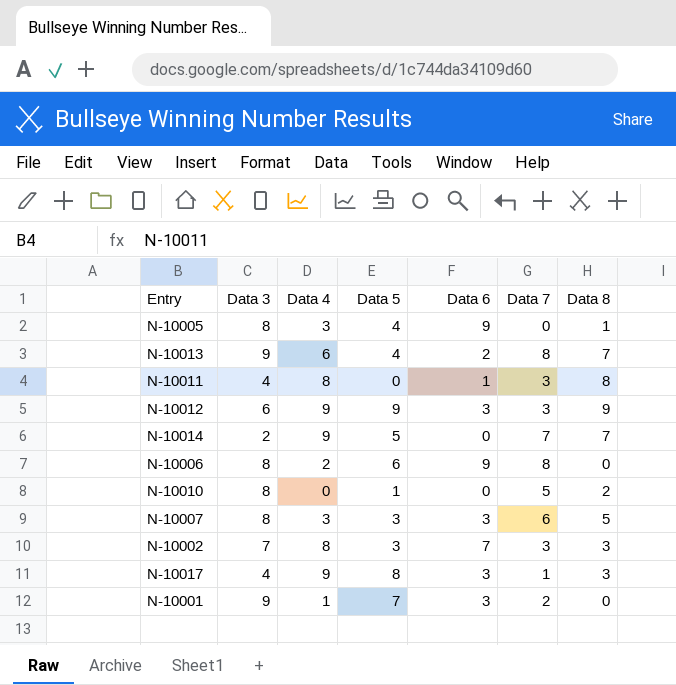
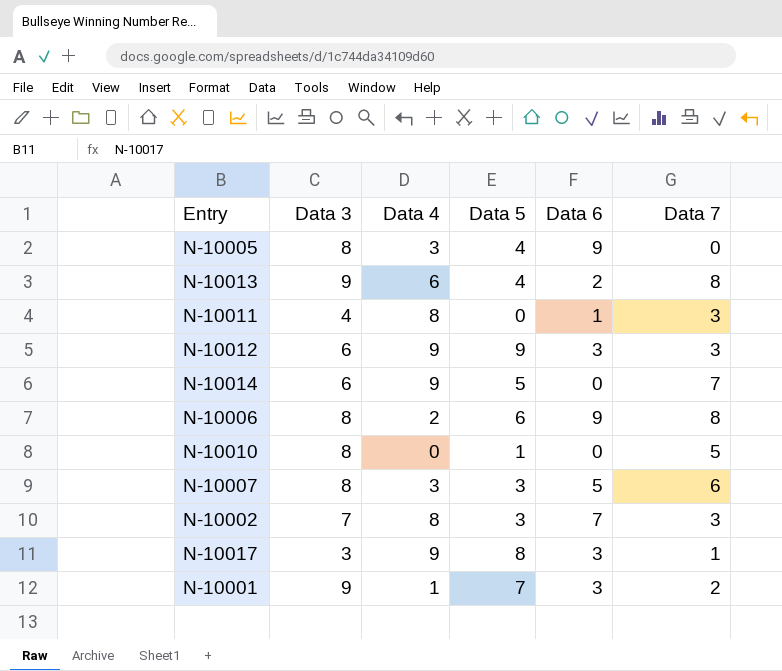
column Data 8 | position: 7 -> none
N-10014 | Data 3: 2 -> 6
N-10007 | Data 6: 3 -> 5
N-10017 | Data 3: 4 -> 3

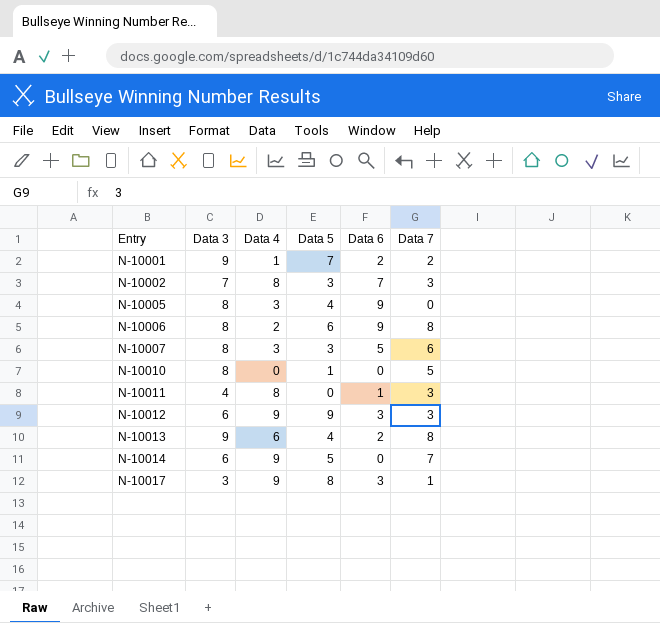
row order: none -> Entry ascending
N-10001 | Data 6: 3 -> 2

